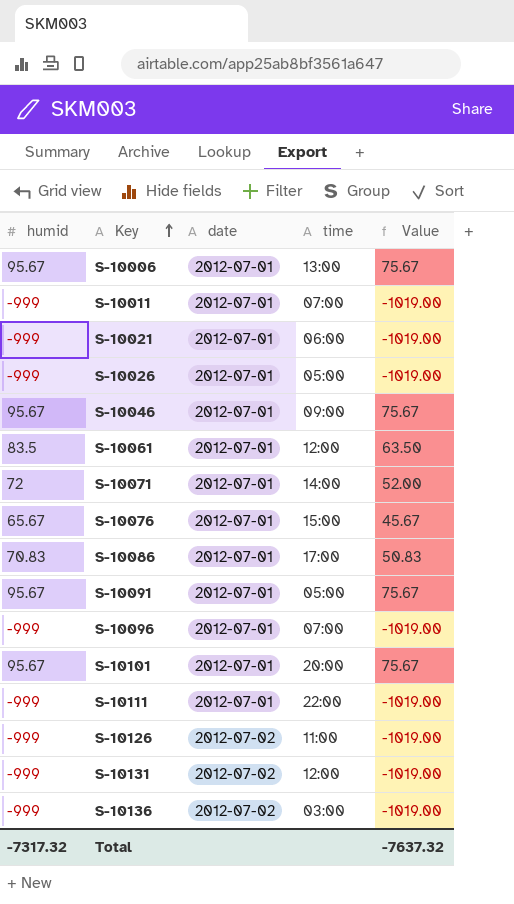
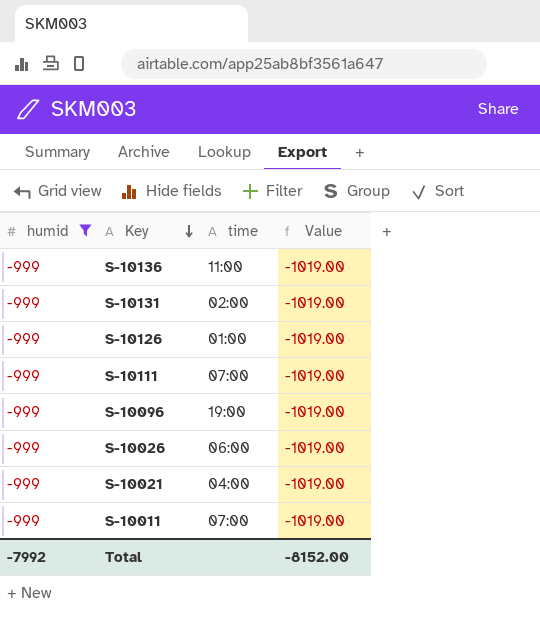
filter: none -> humid = -999
row order: Key ascending -> Key descending
column date | position: 3 -> none
S-10136 | time: 03:00 -> 11:00
S-10131 | time: 12:00 -> 02:00
S-10126 | time: 11:00 -> 01:00
S-10111 | time: 22:00 -> 07:00
S-10096 | time: 07:00 -> 19:00
S-10026 | time: 05:00 -> 06:00
S-10021 | time: 06:00 -> 04:00
Total | humid: -7317.32 -> -7992
Total | Value: -7637.32 -> -8152.00

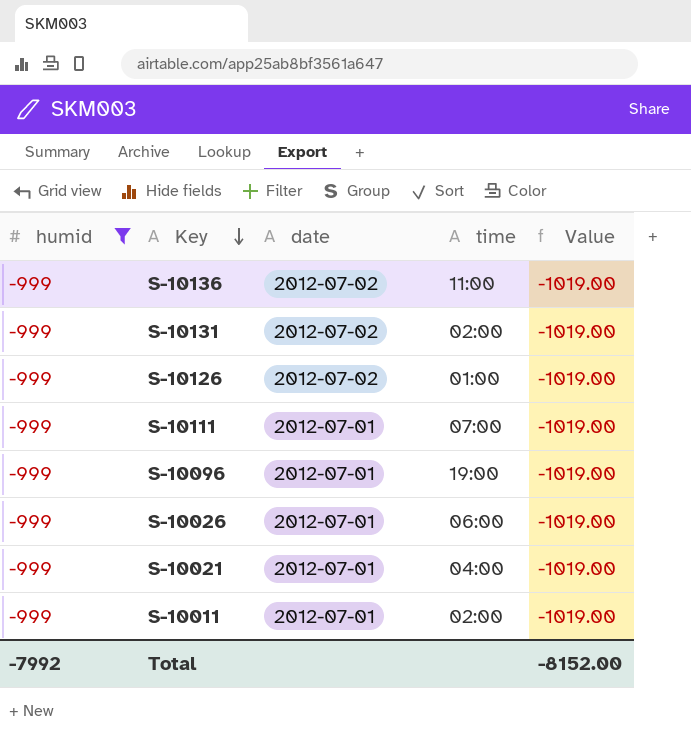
column date | position: none -> 3
S-10011 | time: 07:00 -> 02:00

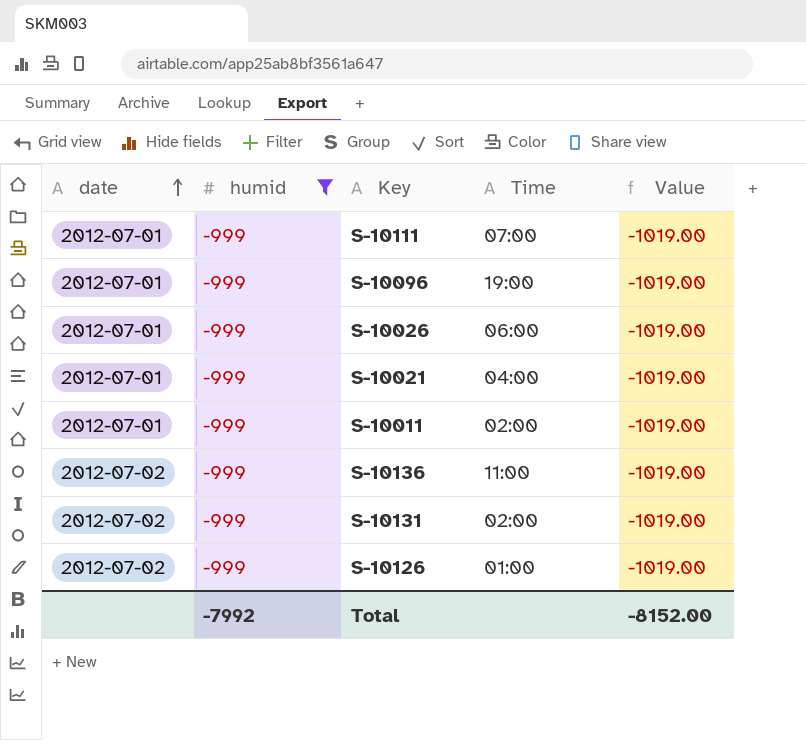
row order: Key descending -> date ascending
column date | position: 3 -> 1
column name: time -> Time

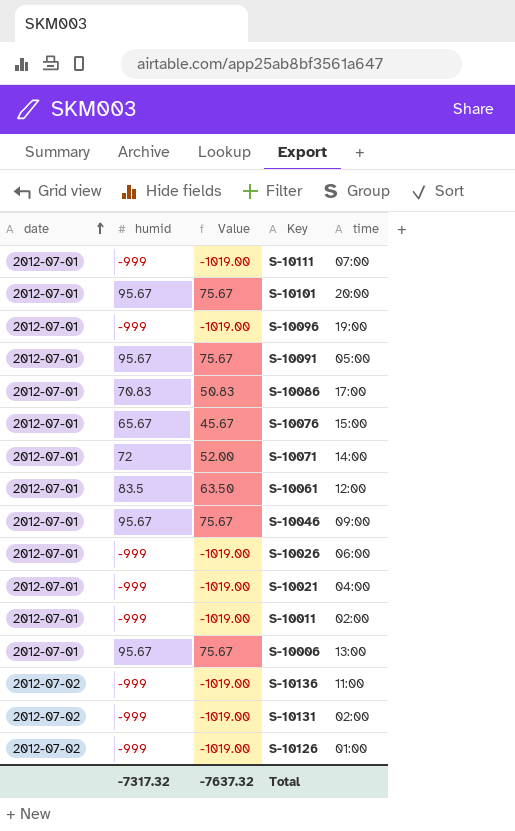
filter: humid = -999 -> none
column Value | position: 5 -> 3
column name: Time -> time
Total | humid: -7992 -> -7317.32
Total | Value: -8152.00 -> -7637.32

